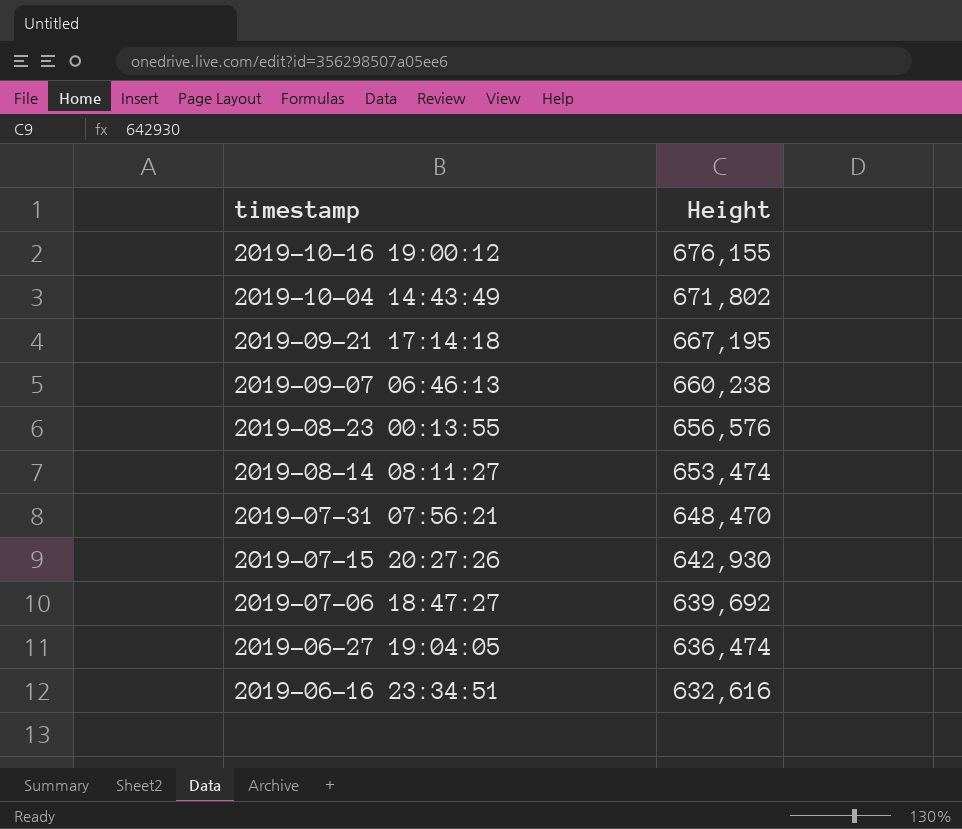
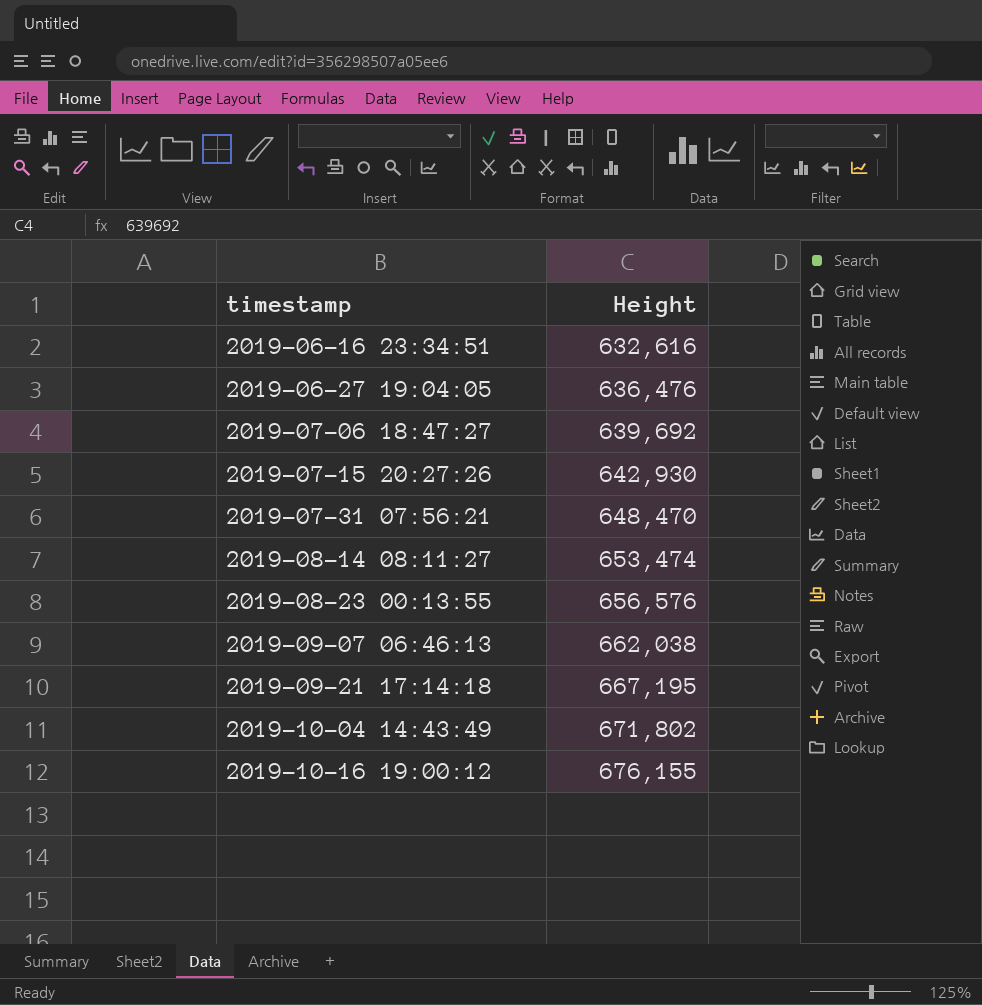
row order: timestamp descending -> timestamp ascending
2019-06-27 19:04:05 | Height: 636,474 -> 636,476
2019-09-07 06:46:13 | Height: 660,238 -> 662,038

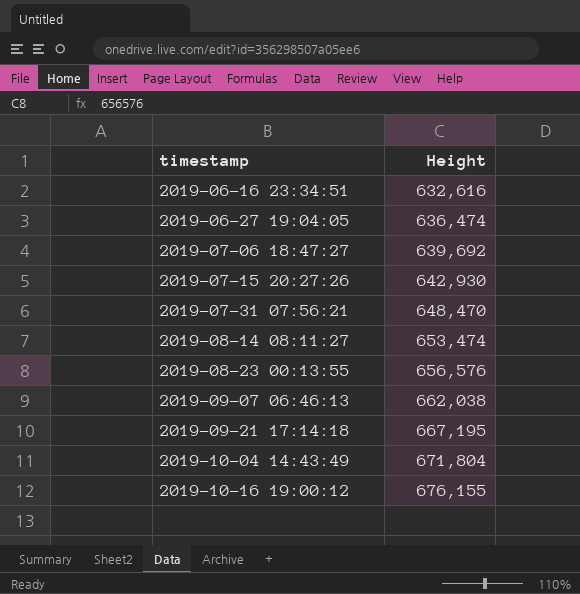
2019-06-27 19:04:05 | Height: 636,476 -> 636,474
2019-10-04 14:43:49 | Height: 671,802 -> 671,804

